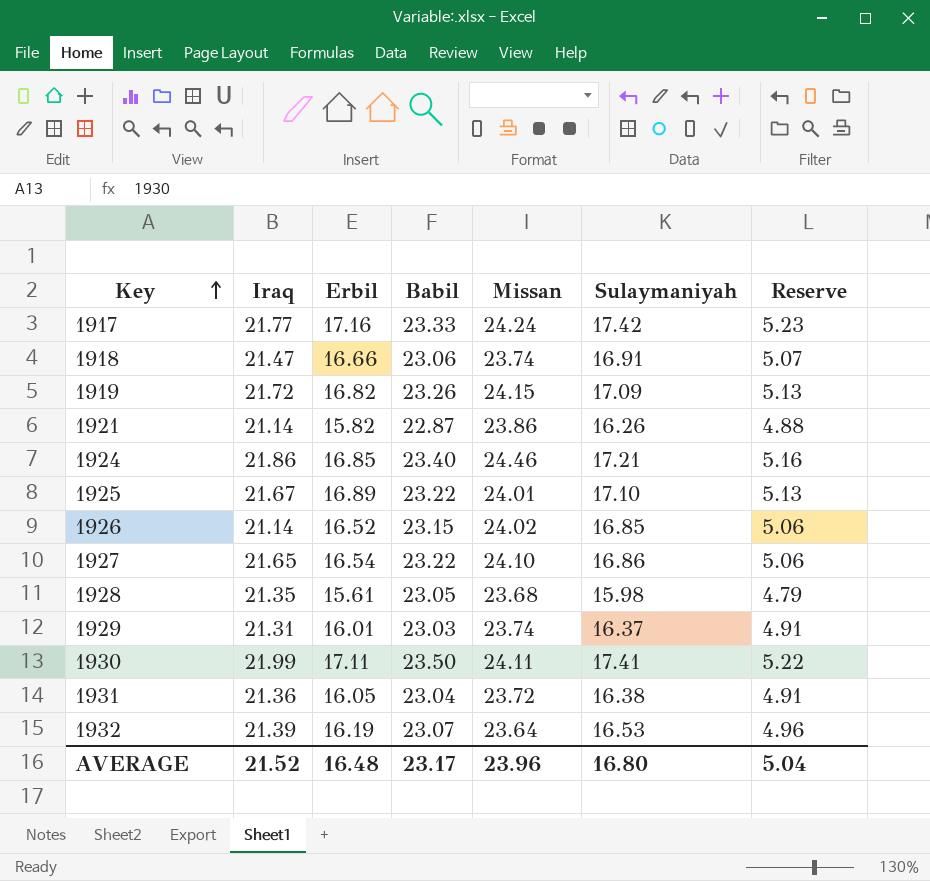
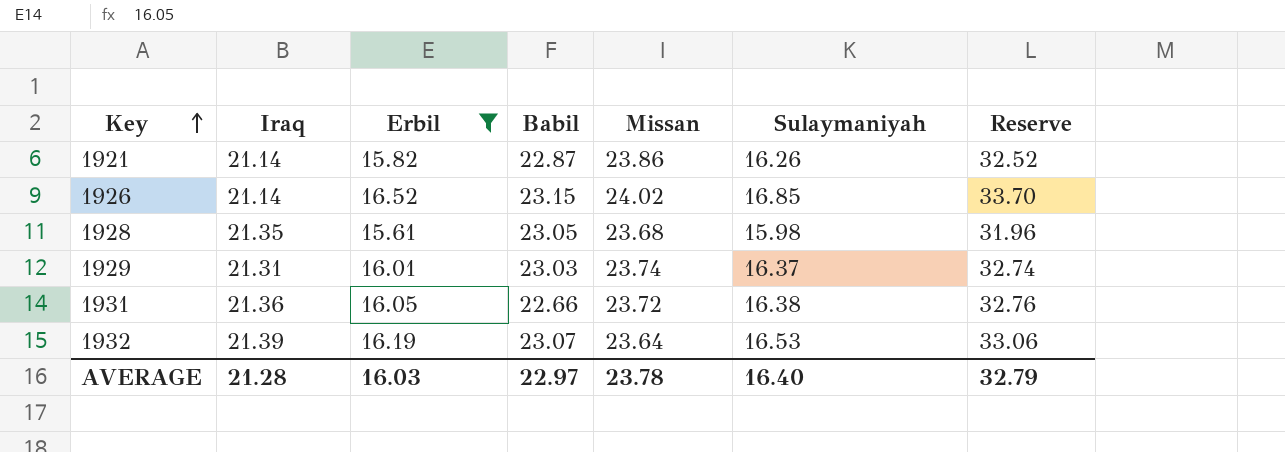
filter: none -> Erbil <= 16.52
column Reserve | formula: [Sulaymaniyah] * 0.3 -> [Sulaymaniyah] * 2
1931 | Babil: 23.04 -> 22.66
AVERAGE | Iraq: 21.52 -> 21.28
AVERAGE | Erbil: 16.48 -> 16.03
AVERAGE | Babil: 23.17 -> 22.97
AVERAGE | Missan: 23.96 -> 23.78
AVERAGE | Sulaymaniyah: 16.80 -> 16.40
AVERAGE | Reserve: 5.04 -> 32.79

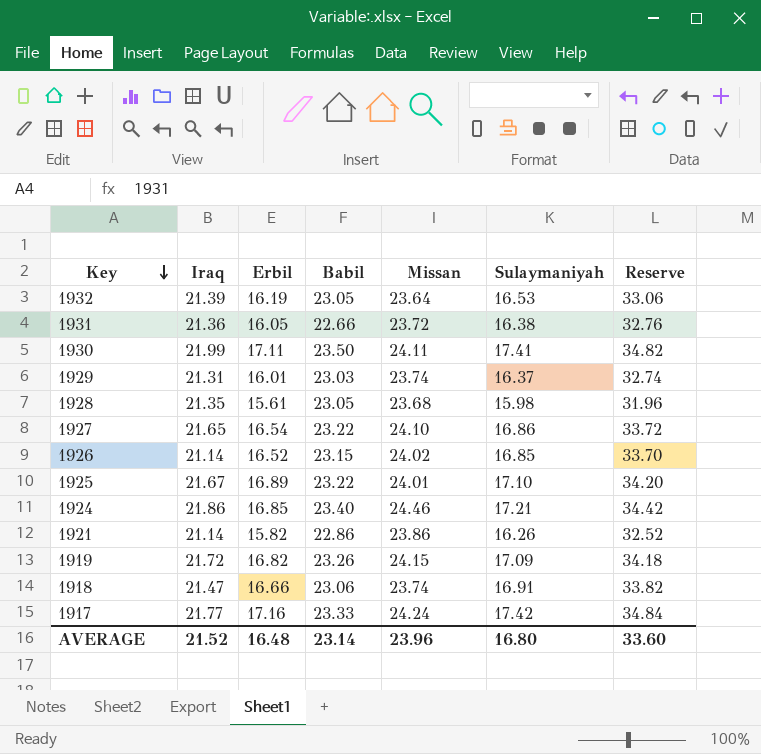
filter: Erbil <= 16.52 -> none
row order: Key ascending -> Key descending
1932 | Babil: 23.07 -> 23.05
1921 | Babil: 22.87 -> 22.86
AVERAGE | Iraq: 21.28 -> 21.52
AVERAGE | Erbil: 16.03 -> 16.48
AVERAGE | Babil: 22.97 -> 23.14
AVERAGE | Missan: 23.78 -> 23.96
AVERAGE | Sulaymaniyah: 16.40 -> 16.80
AVERAGE | Reserve: 32.79 -> 33.60

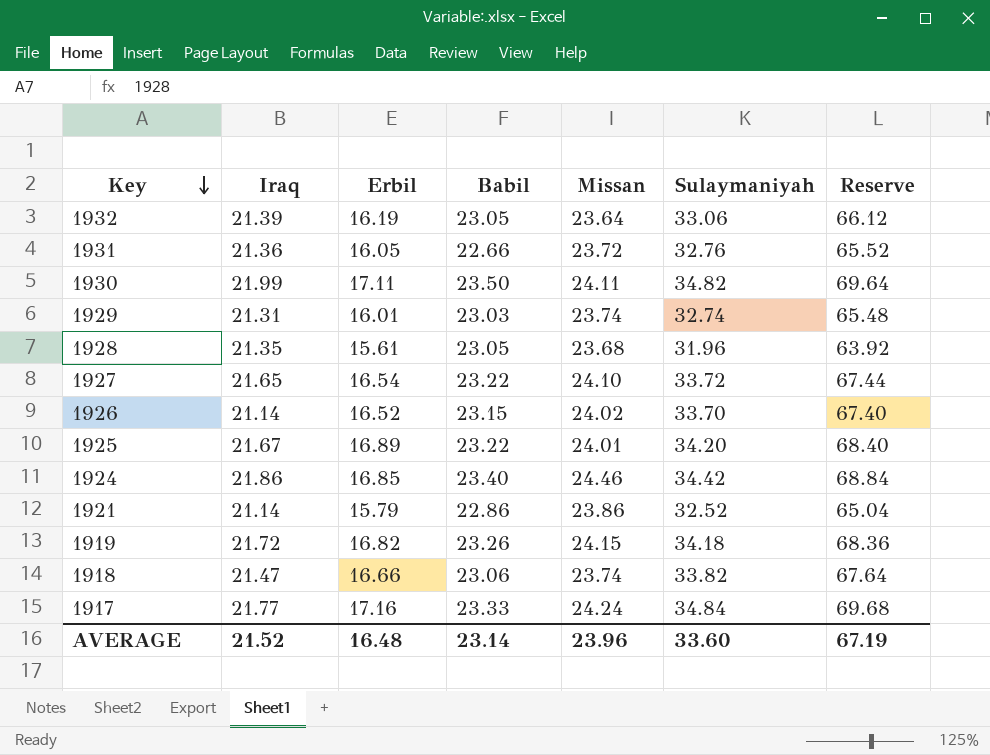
1932 | Sulaymaniyah: 16.53 -> 33.06
1932 | Reserve: 33.06 -> 66.12
1931 | Sulaymaniyah: 16.38 -> 32.76
1931 | Reserve: 32.76 -> 65.52
1930 | Sulaymaniyah: 17.41 -> 34.82
1930 | Reserve: 34.82 -> 69.64
1929 | Sulaymaniyah: 16.37 -> 32.74
1929 | Reserve: 32.74 -> 65.48
1928 | Sulaymaniyah: 15.98 -> 31.96
1928 | Reserve: 31.96 -> 63.92
1927 | Sulaymaniyah: 16.86 -> 33.72
1927 | Reserve: 33.72 -> 67.44
1926 | Sulaymaniyah: 16.85 -> 33.70
1926 | Reserve: 33.70 -> 67.40
1925 | Sulaymaniyah: 17.10 -> 34.20
1925 | Reserve: 34.20 -> 68.40
1924 | Sulaymaniyah: 17.21 -> 34.42
1924 | Reserve: 34.42 -> 68.84
1921 | Erbil: 15.82 -> 15.79
1921 | Sulaymaniyah: 16.26 -> 32.52
1921 | Reserve: 32.52 -> 65.04
1919 | Sulaymaniyah: 17.09 -> 34.18
1919 | Reserve: 34.18 -> 68.36
1918 | Sulaymaniyah: 16.91 -> 33.82
1918 | Reserve: 33.82 -> 67.64
1917 | Sulaymaniyah: 17.42 -> 34.84
1917 | Reserve: 34.84 -> 69.68
AVERAGE | Sulaymaniyah: 16.80 -> 33.60
AVERAGE | Reserve: 33.60 -> 67.19

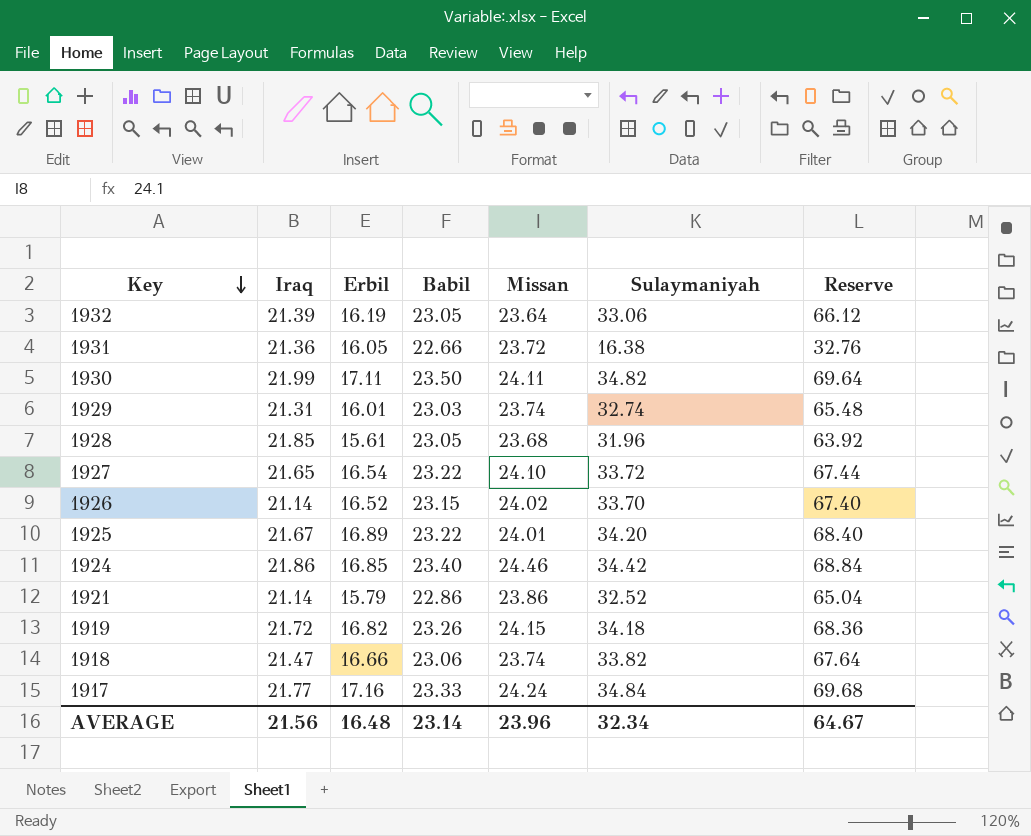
1931 | Sulaymaniyah: 32.76 -> 16.38
1931 | Reserve: 65.52 -> 32.76
1928 | Iraq: 21.35 -> 21.85
AVERAGE | Iraq: 21.52 -> 21.56
AVERAGE | Sulaymaniyah: 33.60 -> 32.34
AVERAGE | Reserve: 67.19 -> 64.67

